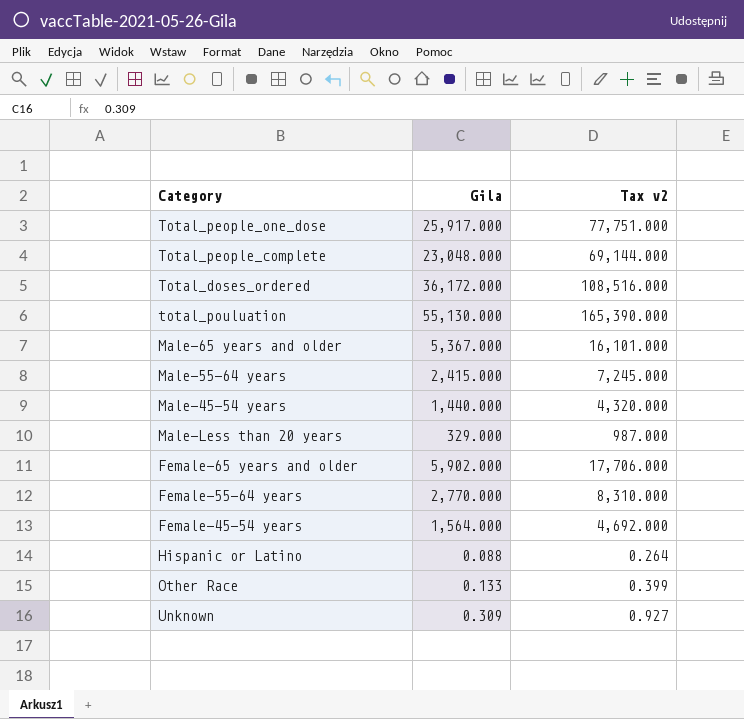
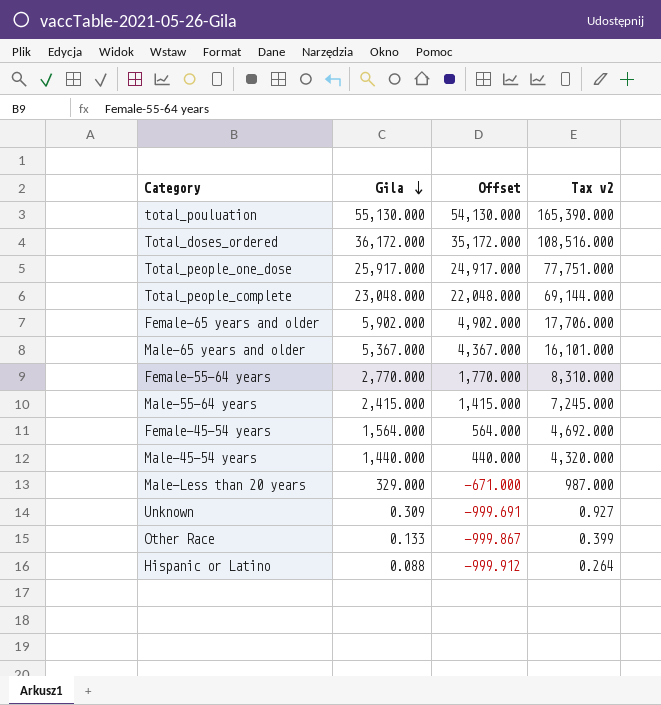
row order: none -> Gila descending
column Offset | formula: none -> [Gila] - 1000

